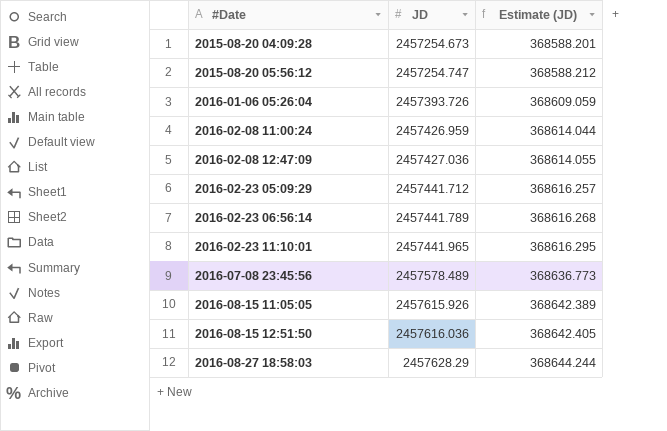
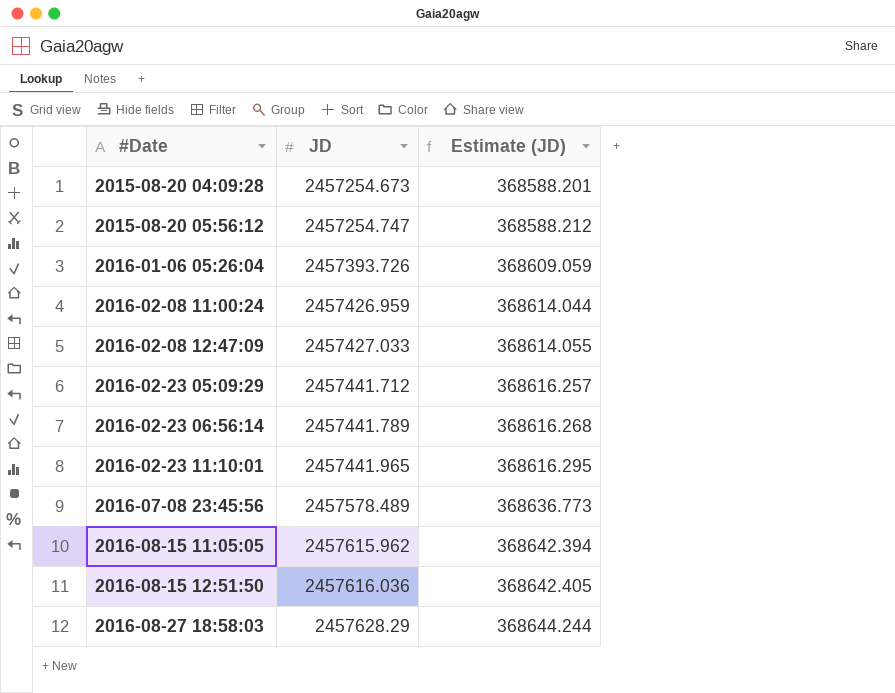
2016-02-08 12:47:09 | JD: 2457427.036 -> 2457427.033
2016-08-15 11:05:05 | JD: 2457615.926 -> 2457615.962
2016-08-15 11:05:05 | Estimate (JD): 368642.389 -> 368642.394

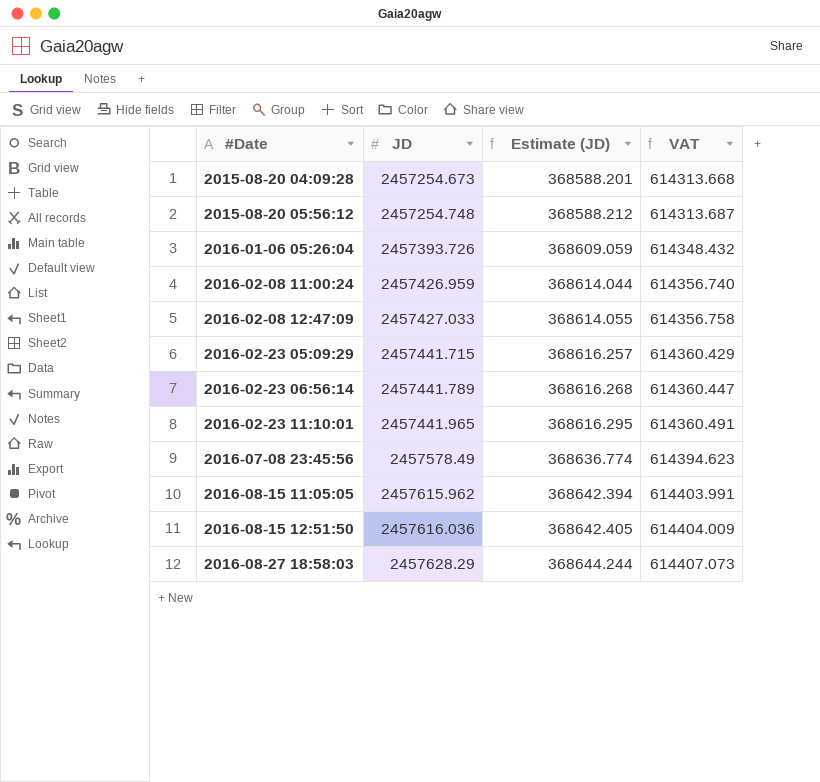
column VAT | formula: none -> [JD] * 0.25
2015-08-20 05:56:12 | JD: 2457254.747 -> 2457254.748
2016-02-23 05:09:29 | JD: 2457441.712 -> 2457441.715
2016-07-08 23:45:56 | JD: 2457578.489 -> 2457578.49
2016-07-08 23:45:56 | Estimate (JD): 368636.773 -> 368636.774

